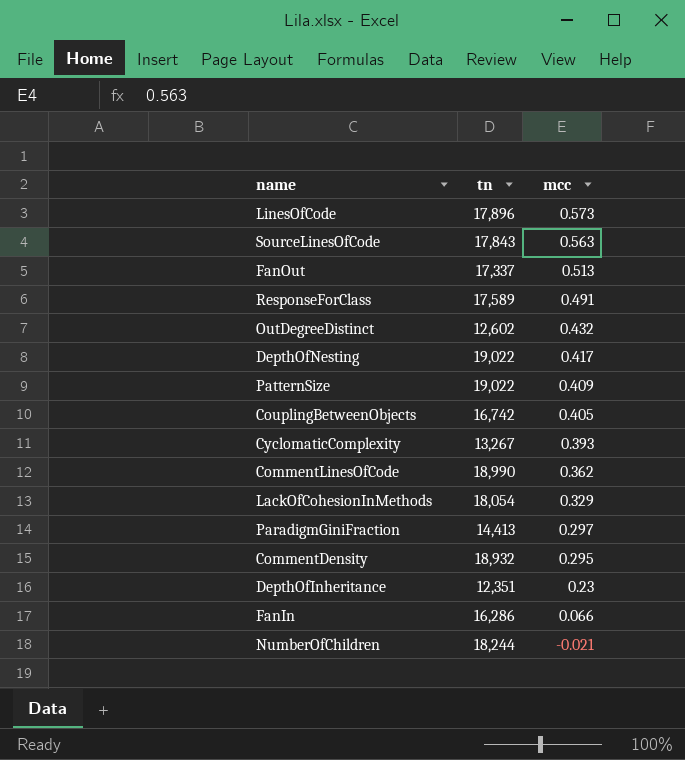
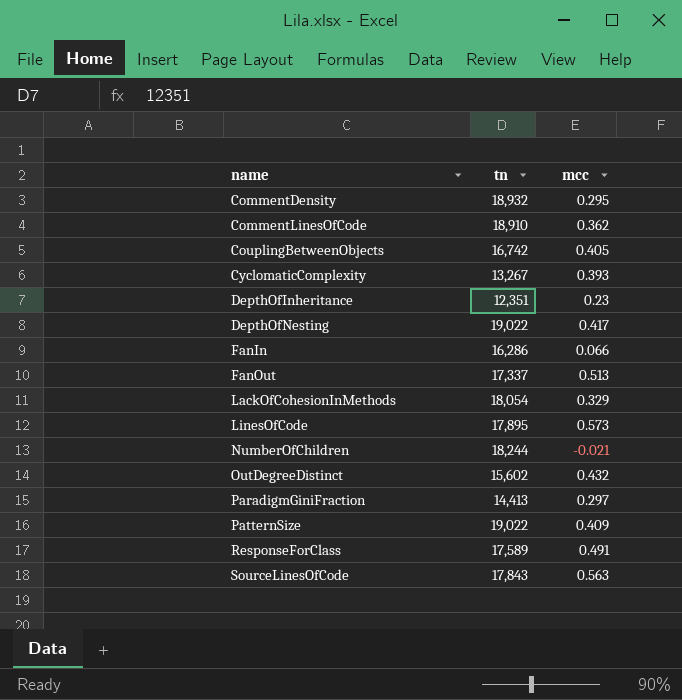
row order: mcc descending -> name ascending
CommentLinesOfCode | tn: 18,990 -> 18,910
LinesOfCode | tn: 17,896 -> 17,895
OutDegreeDistinct | tn: 12,602 -> 15,602

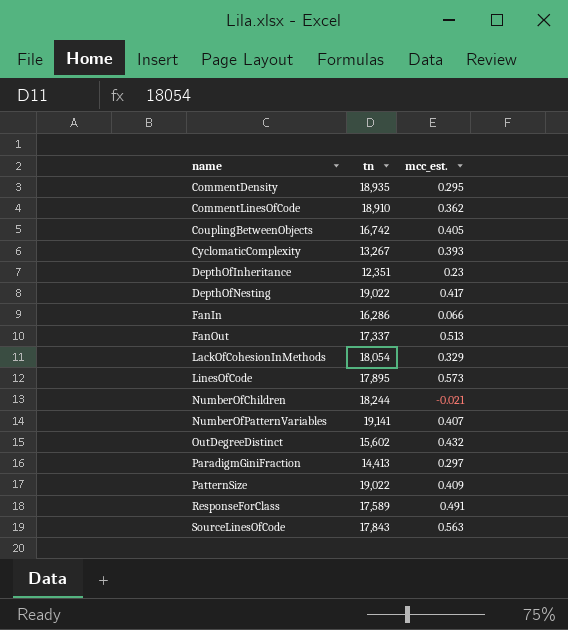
column name: mcc -> mcc_est.
CommentDensity | tn: 18,932 -> 18,935
row NumberOfPatternVariables: none -> 19,141 | 0.407

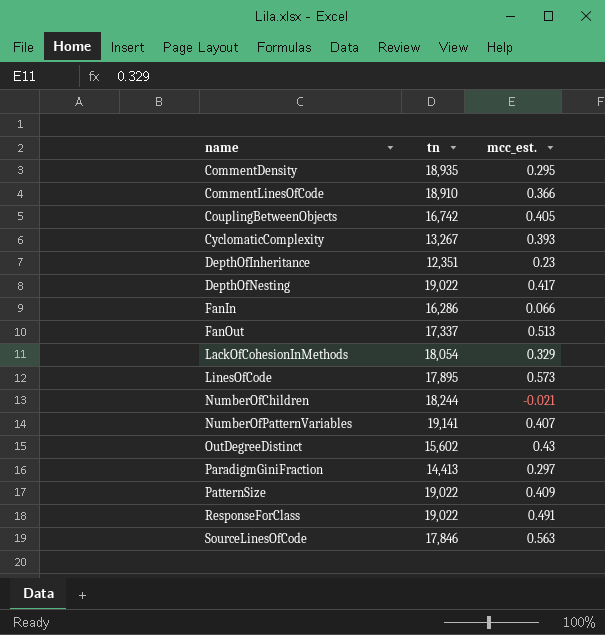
CommentLinesOfCode | mcc_est.: 0.362 -> 0.366
OutDegreeDistinct | mcc_est.: 0.432 -> 0.43
ResponseForClass | tn: 17,589 -> 19,022
SourceLinesOfCode | tn: 17,843 -> 17,846

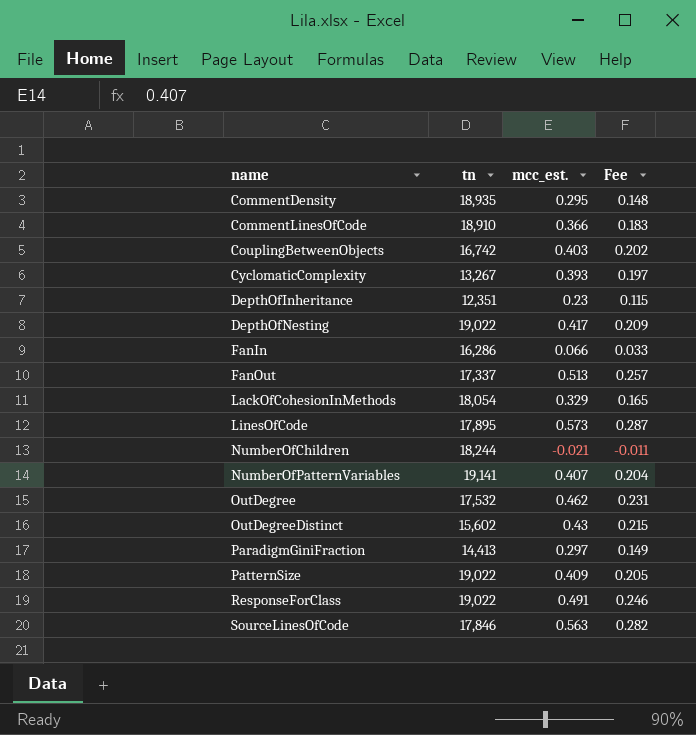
column Fee | formula: none -> [mcc_est.] * 0.5
CouplingBetweenObjects | mcc_est.: 0.405 -> 0.403
row OutDegree: none -> 17,532 | 0.462 | 0.231

